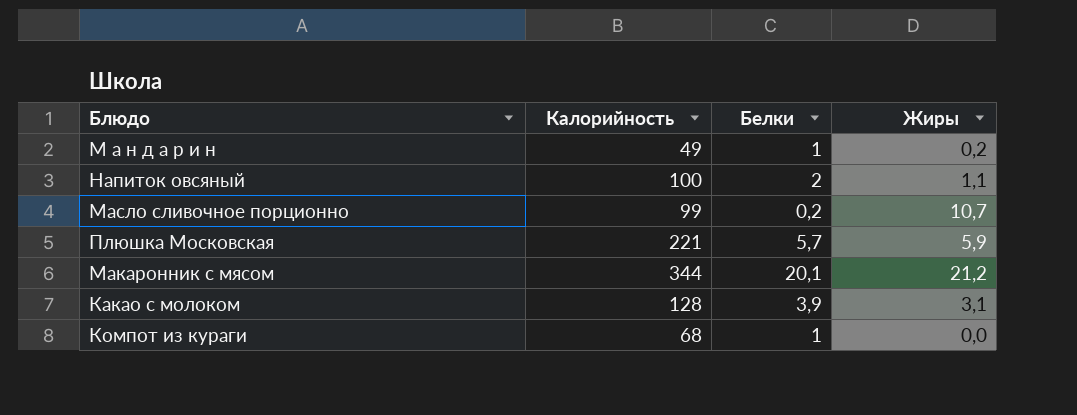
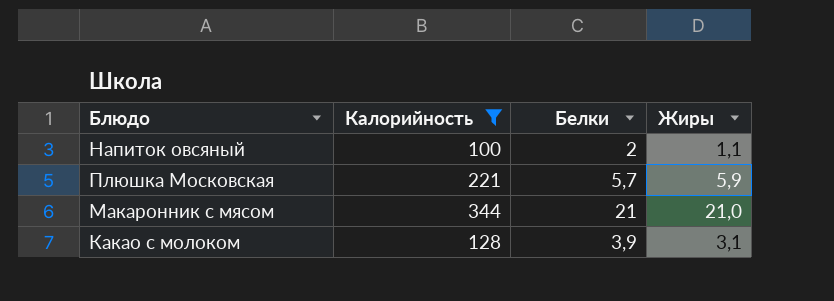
filter: none -> Калорийность >= 100
Макаронник с мясом | Белки: 20,1 -> 21
Макаронник с мясом | Жиры: 21,2 -> 21,0

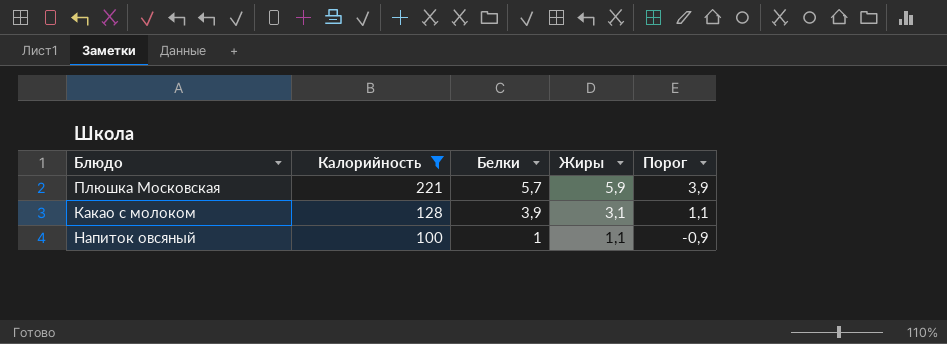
row order: none -> Калорийность descending
column Порог | formula: none -> [Жиры] - 2
row Макаронник с мясом: 344 | 21 | 21,0 -> none
Напиток овсяный | Белки: 2 -> 1

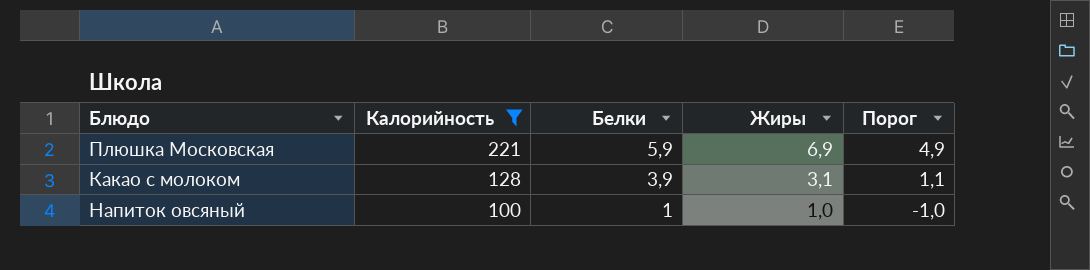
Плюшка Московская | Белки: 5,7 -> 5,9
Плюшка Московская | Жиры: 5,9 -> 6,9
Плюшка Московская | Порог: 3,9 -> 4,9
Напиток овсяный | Жиры: 1,1 -> 1,0
Напиток овсяный | Порог: -0,9 -> -1,0

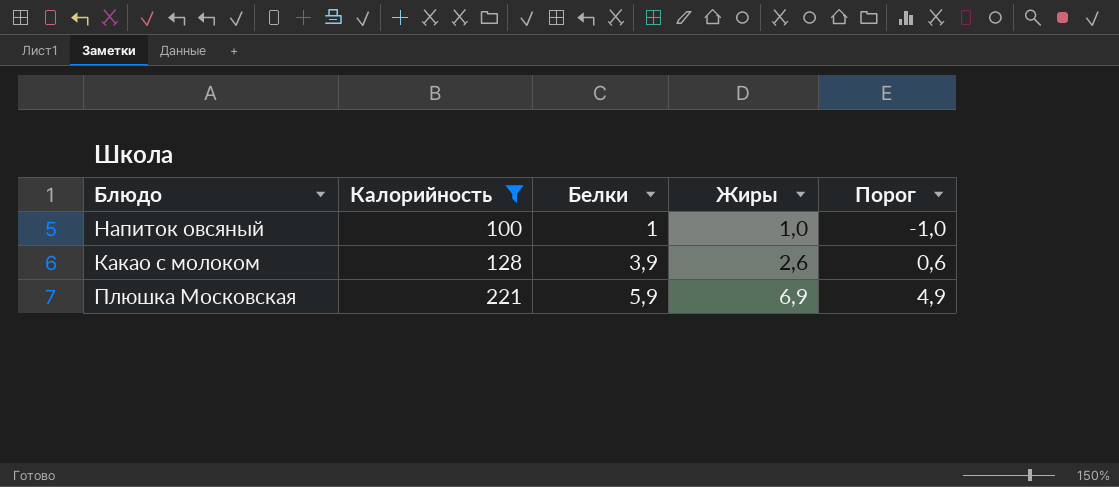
row order: Калорийность descending -> Калорийность ascending
Какао с молоком | Жиры: 3,1 -> 2,6
Какао с молоком | Порог: 1,1 -> 0,6

